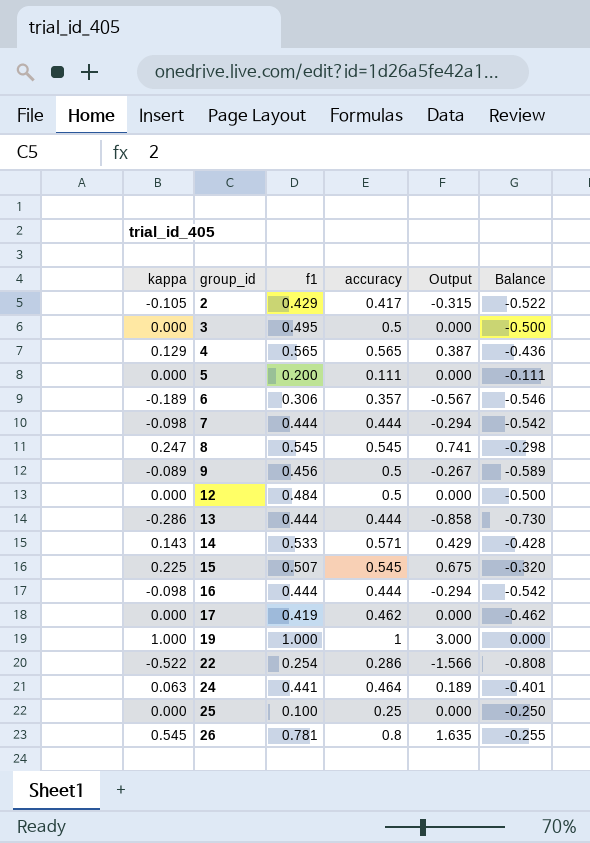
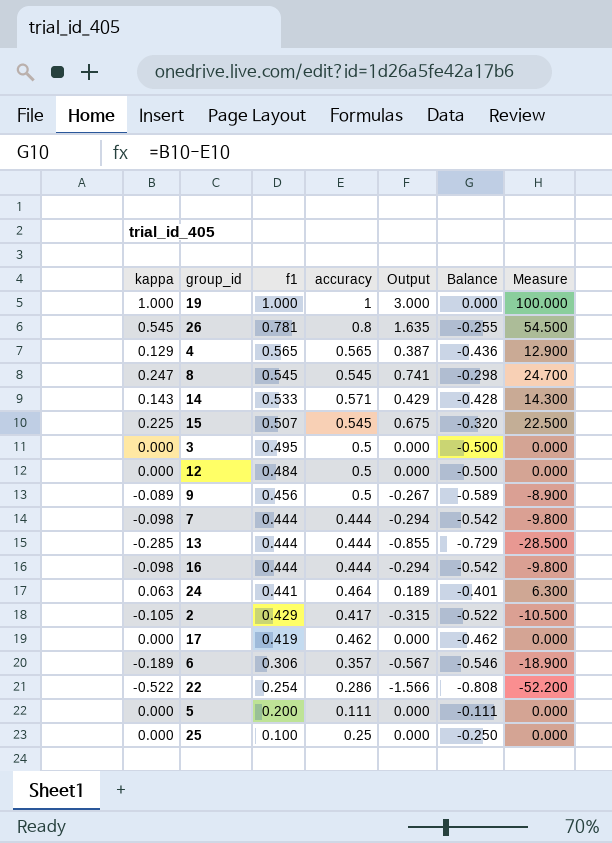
row order: group_id ascending -> f1 descending
column Measure | formula: none -> [kappa] * 100
13 | kappa: -0.286 -> -0.285
13 | Output: -0.858 -> -0.855
13 | Balance: -0.730 -> -0.729

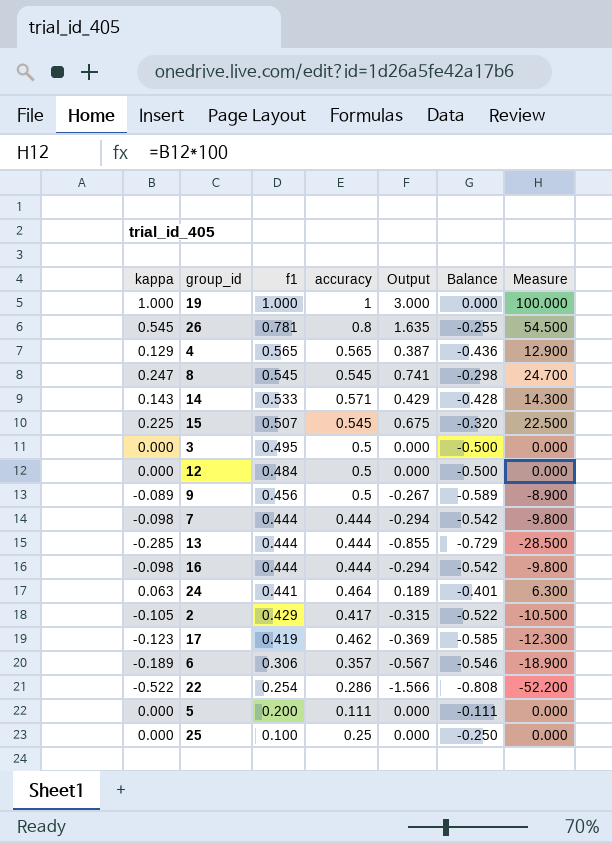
17 | kappa: 0.000 -> -0.123
17 | Output: 0.000 -> -0.369
17 | Balance: -0.462 -> -0.585
17 | Measure: 0.000 -> -12.300

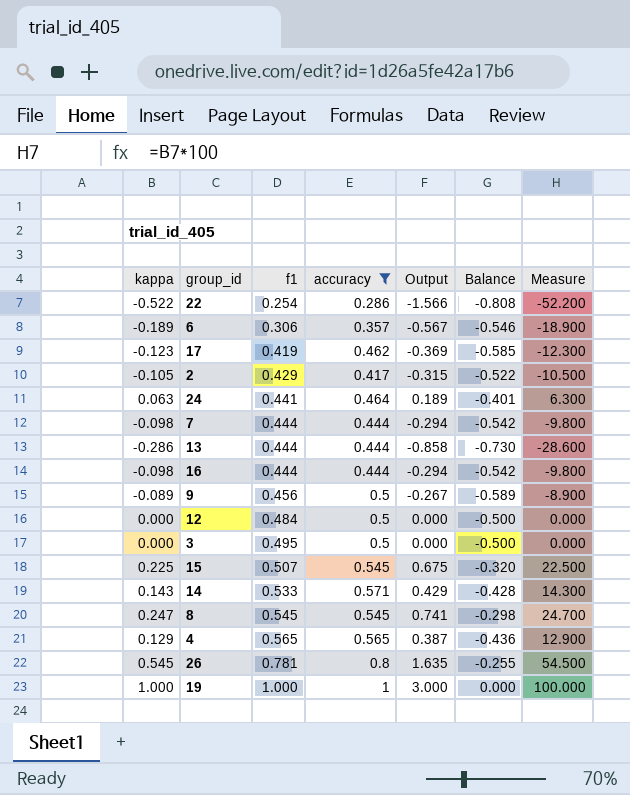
filter: none -> accuracy >= 0.286
row order: f1 descending -> f1 ascending
13 | kappa: -0.285 -> -0.286
13 | Output: -0.855 -> -0.858
13 | Balance: -0.729 -> -0.730
13 | Measure: -28.500 -> -28.600

